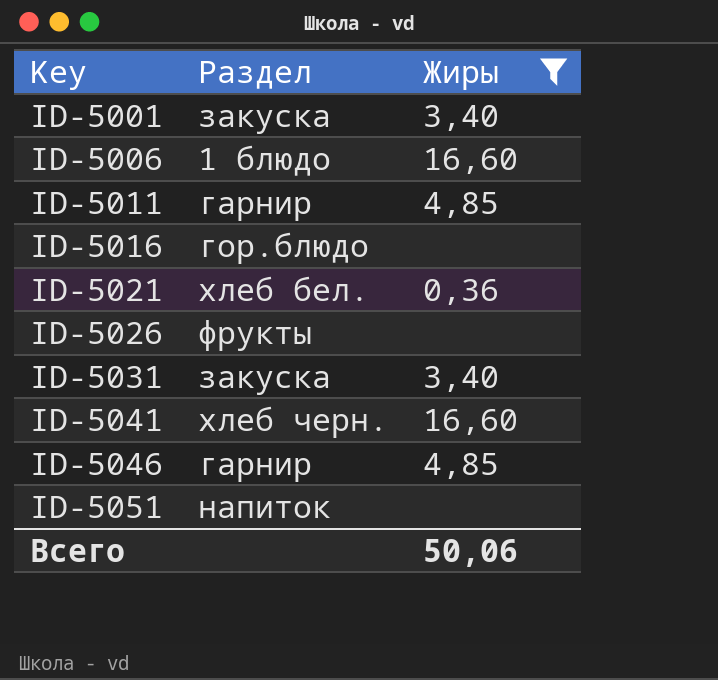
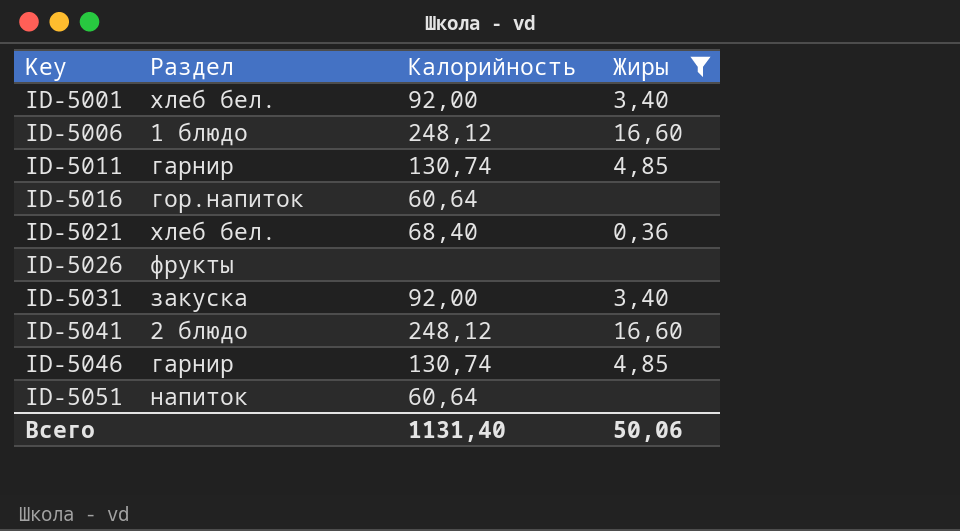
column Калорийность | position: none -> 3
ID-5001 | Раздел: закуска -> хлеб бел.
ID-5016 | Раздел: гор.блюдо -> гор.напиток
ID-5041 | Раздел: хлеб черн. -> 2 блюдо

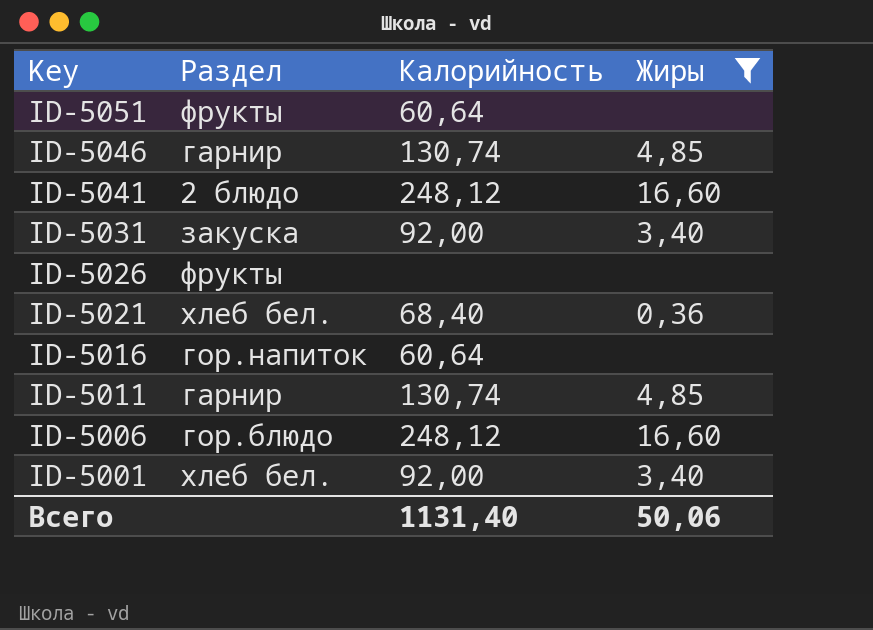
row order: Key ascending -> Key descending
ID-5051 | Раздел: напиток -> фрукты
ID-5006 | Раздел: 1 блюдо -> гор.блюдо

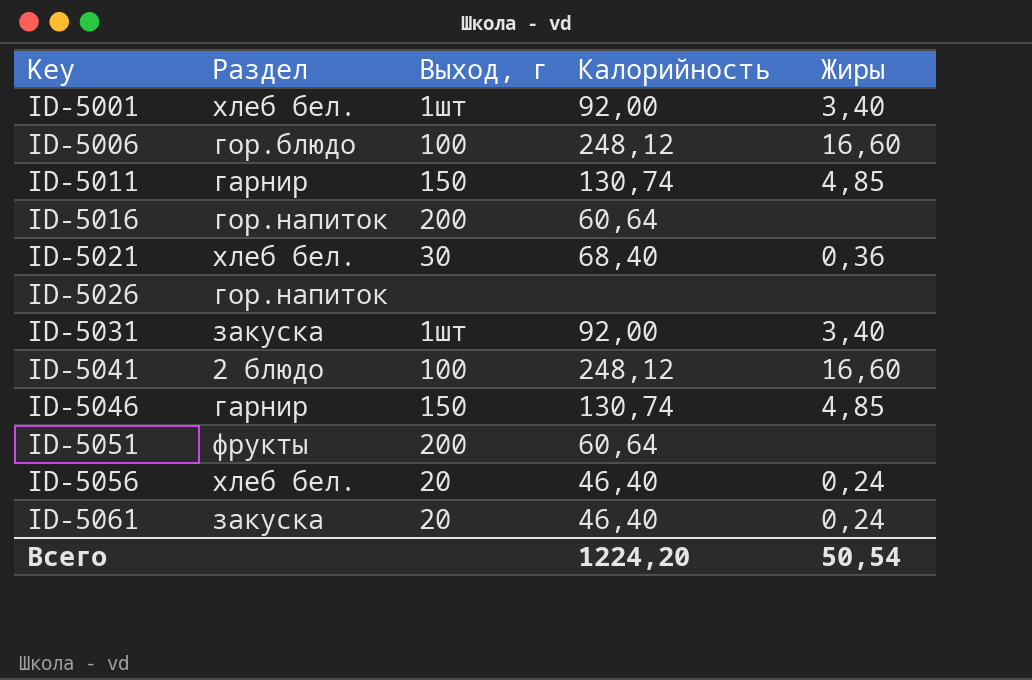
filter: Жиры != 0,24 -> none
row order: Key descending -> Key ascending
column Выход, г | position: none -> 3
ID-5026 | Раздел: фрукты -> гор.напиток
Всего | Калорийность: 1131,40 -> 1224,20
Всего | Жиры: 50,06 -> 50,54

